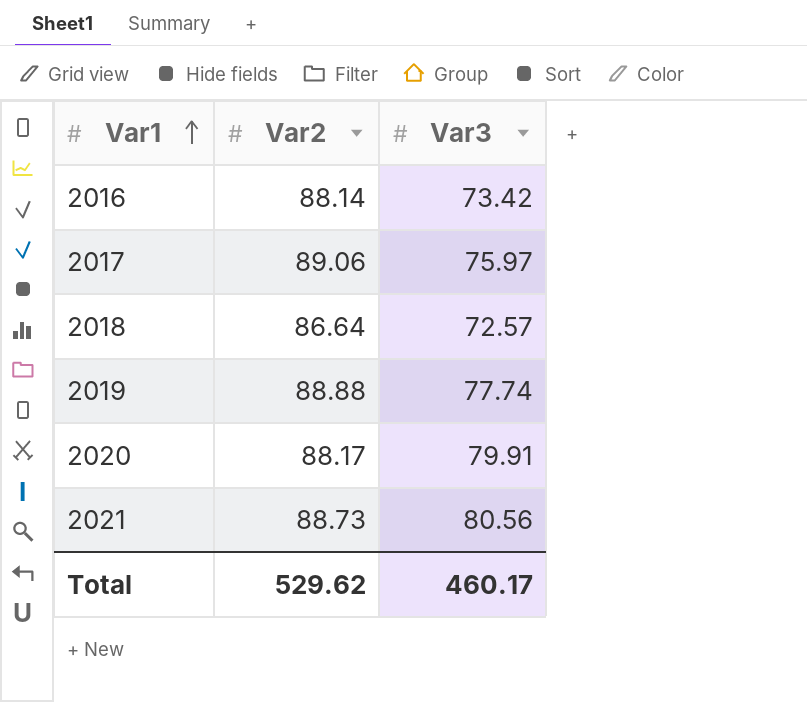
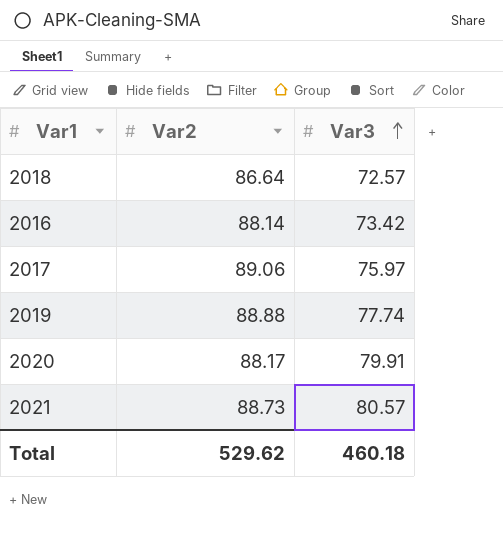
row order: Var1 ascending -> Var3 ascending
2021 | Var3: 80.56 -> 80.57
Total | Var3: 460.17 -> 460.18

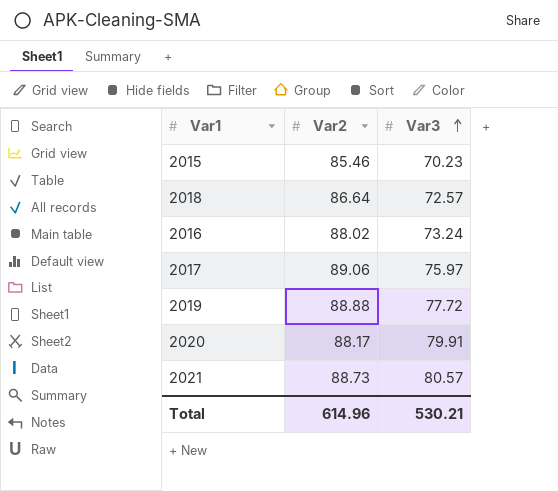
row 2015: none -> 85.46 | 70.23
2016 | Var2: 88.14 -> 88.02
2016 | Var3: 73.42 -> 73.24
2019 | Var3: 77.74 -> 77.72
Total | Var2: 529.62 -> 614.96
Total | Var3: 460.18 -> 530.21

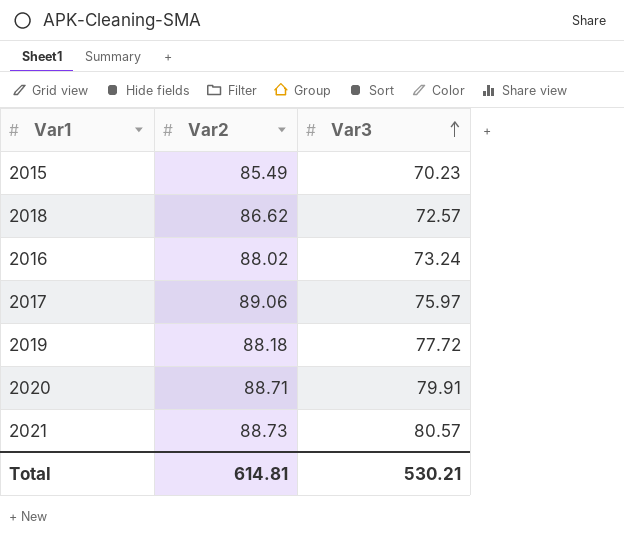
2015 | Var2: 85.46 -> 85.49
2018 | Var2: 86.64 -> 86.62
2019 | Var2: 88.88 -> 88.18
2020 | Var2: 88.17 -> 88.71
Total | Var2: 614.96 -> 614.81

